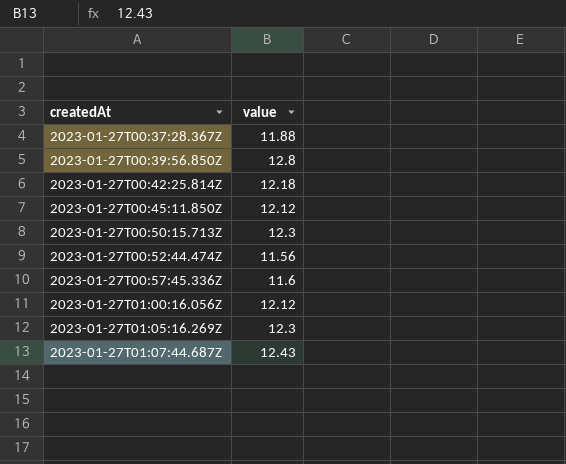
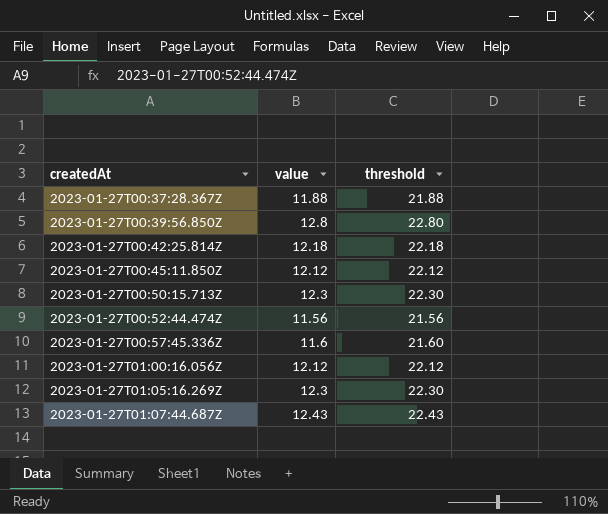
column threshold | formula: none -> [value] + 10

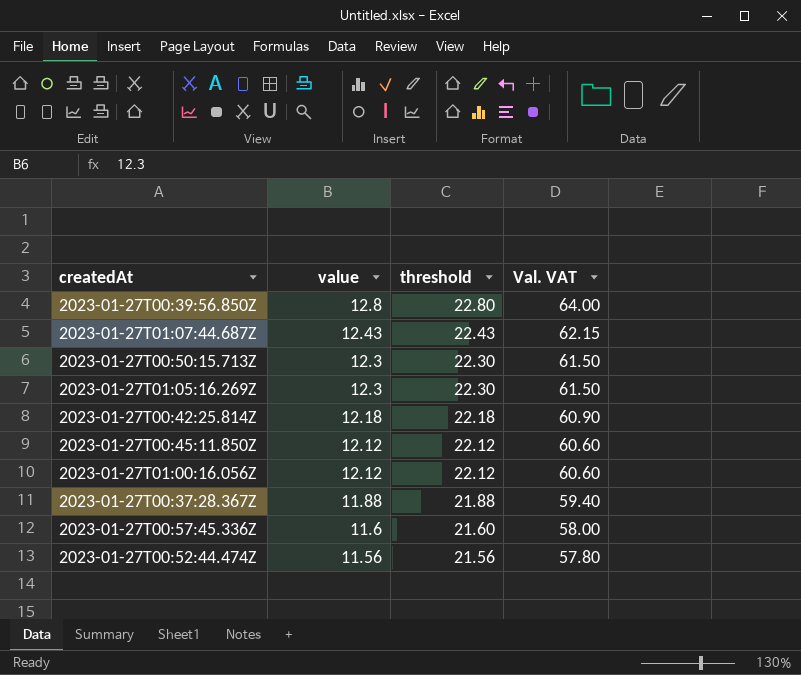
row order: createdAt ascending -> value descending
column Val. VAT | formula: none -> [value] * 5

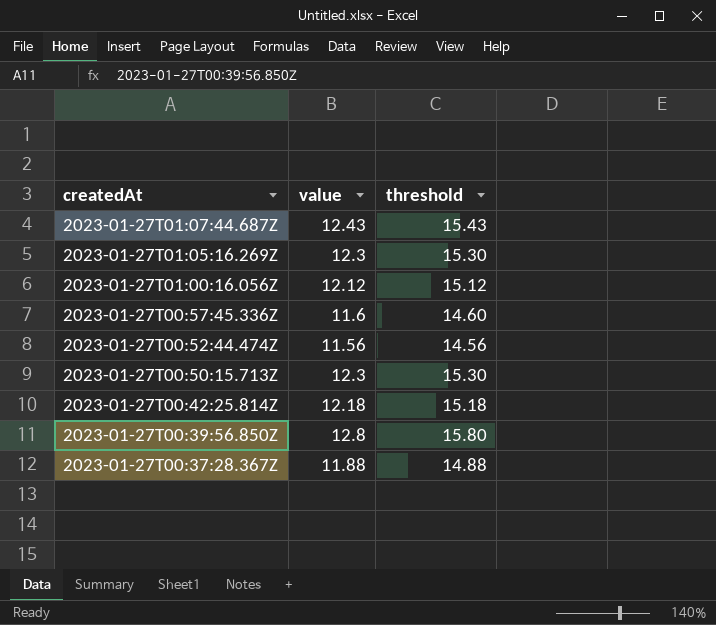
row order: value descending -> createdAt descending
column Val. VAT | formula: [value] * 5 -> none
column threshold | formula: [value] + 10 -> [value] + 3
row 2023-01-27T00:45:11.850Z: 12.12 | 22.12 | 60.60 -> none

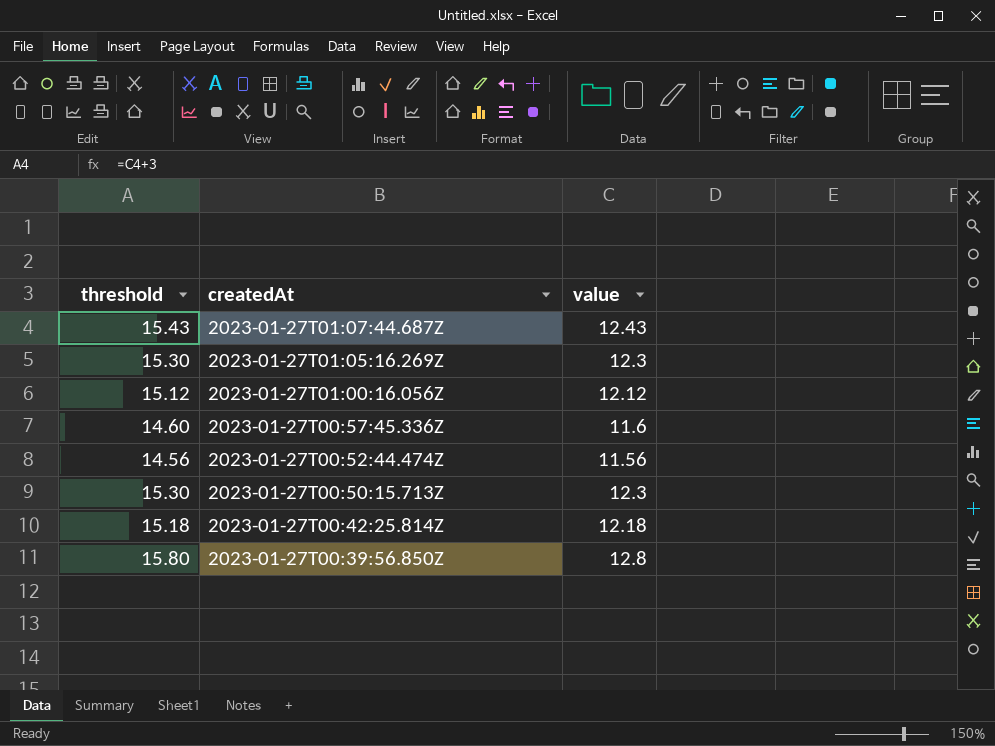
column threshold | position: 3 -> 1
row 2023-01-27T00:37:28.367Z: 11.88 | 14.88 -> none

